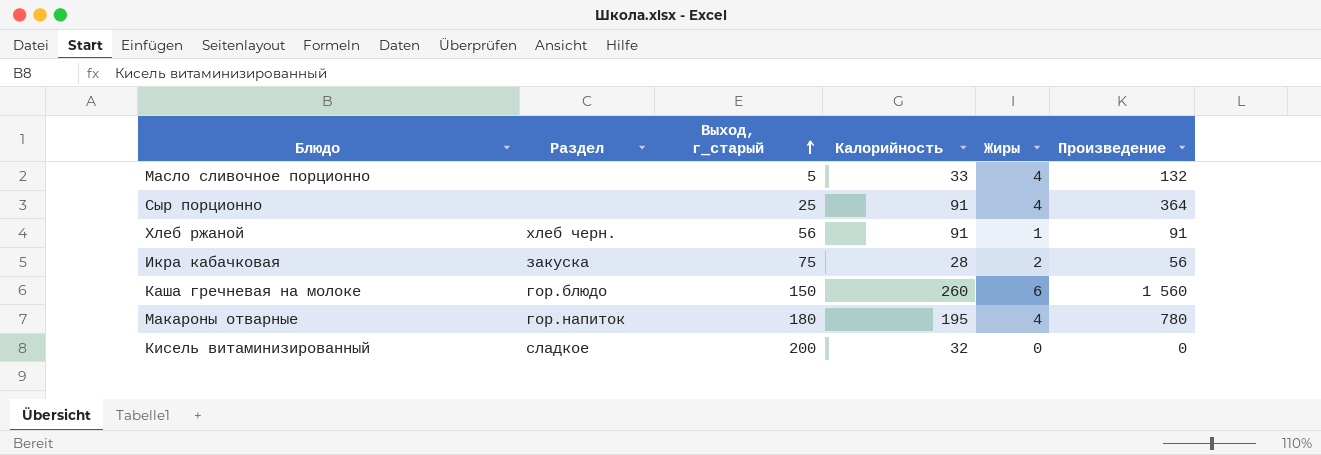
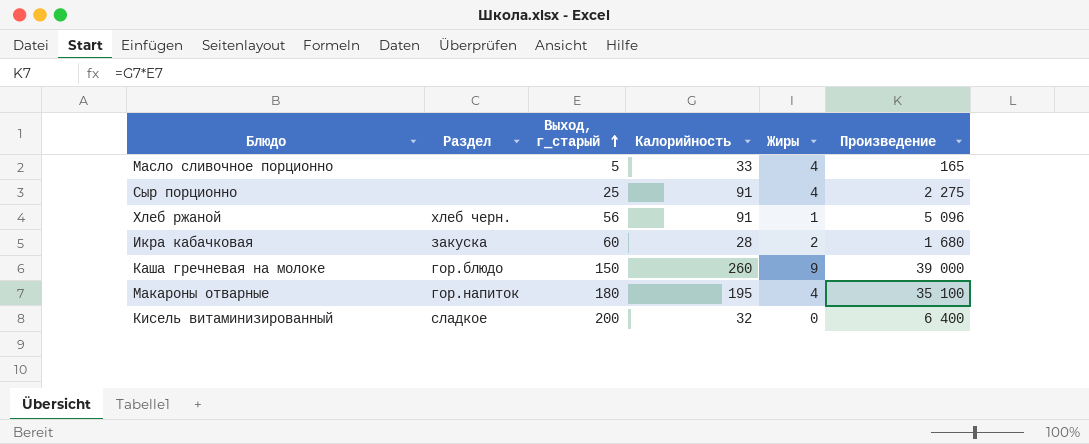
column Произведение | formula: [Калорийность] * [Жиры] -> [Выход, г_старый] * [Калорийность]
Икра кабачковая | Выход, г_старый: 75 -> 60
Каша гречневая на молоке | Жиры: 6 -> 9

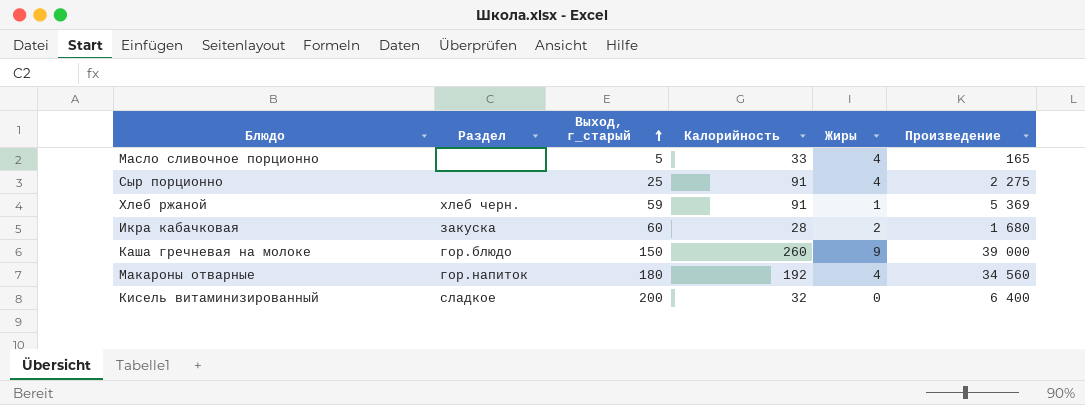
Хлеб ржаной | Выход, г_старый: 56 -> 59
Хлеб ржаной | Произведение: 5 096 -> 5 369
Макароны отварные | Калорийность: 195 -> 192
Макароны отварные | Произведение: 35 100 -> 34 560

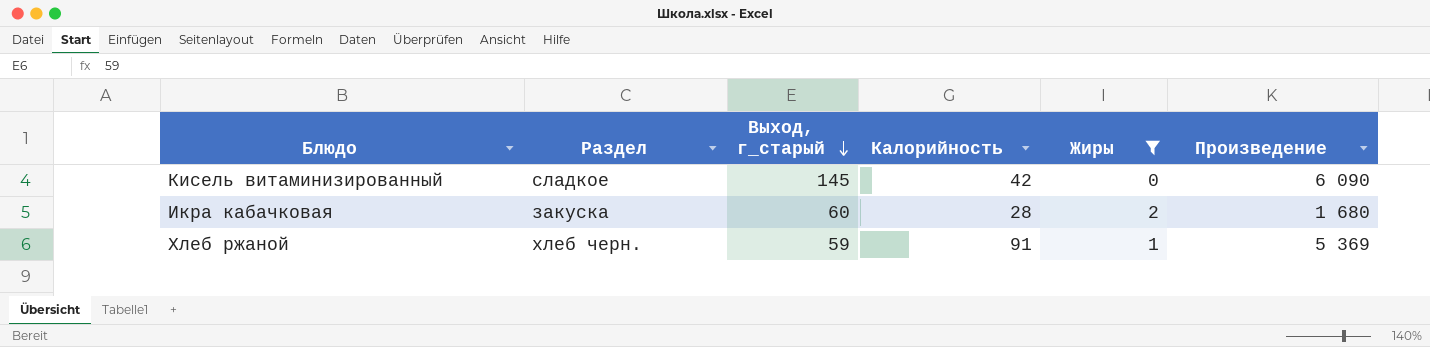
filter: none -> Жиры <= 2
row order: Выход, г_старый ascending -> Выход, г_старый descending
Кисель витаминизированный | Выход, г_старый: 200 -> 145
Кисель витаминизированный | Калорийность: 32 -> 42
Кисель витаминизированный | Произведение: 6 400 -> 6 090

